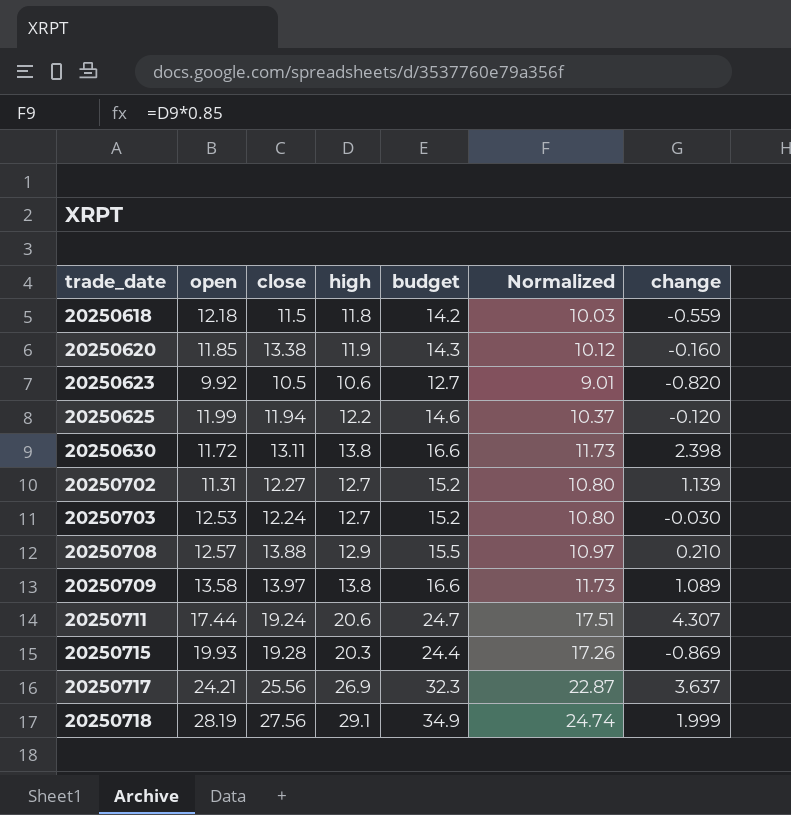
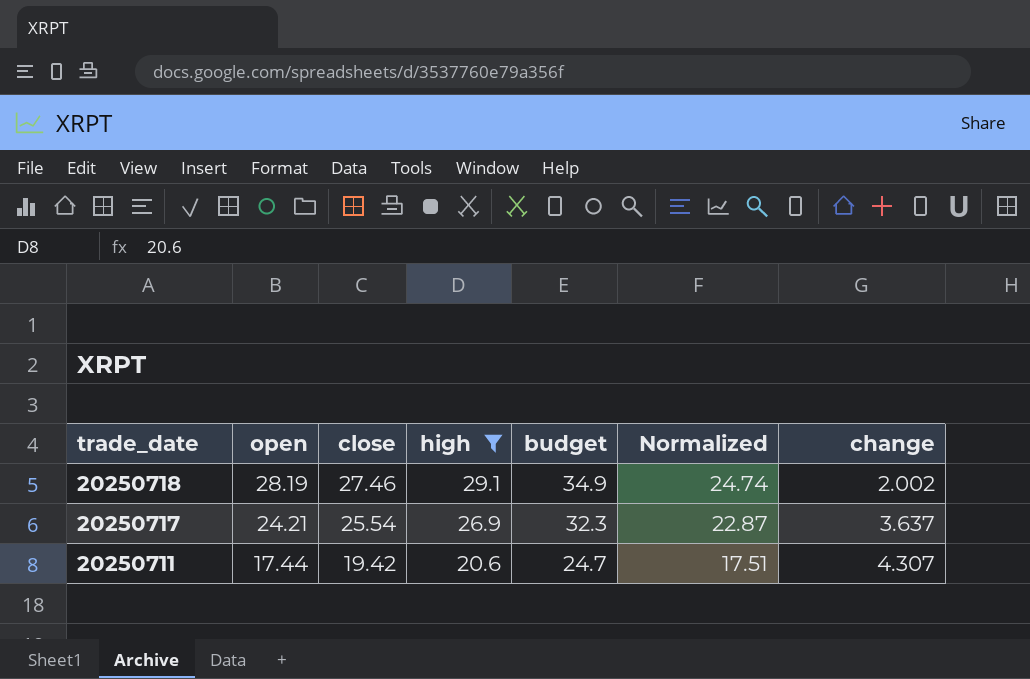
filter: none -> high >= 20.6
row order: trade_date ascending -> trade_date descending
20250718 | close: 27.56 -> 27.46
20250718 | change: 1.999 -> 2.002
20250717 | close: 25.56 -> 25.54
20250711 | close: 19.24 -> 19.42

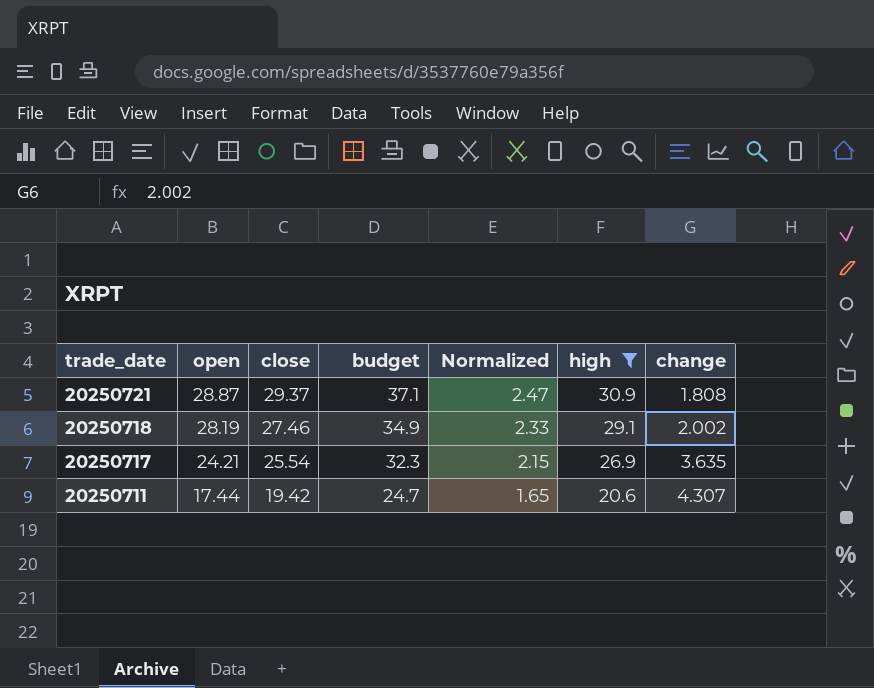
column Normalized | formula: [high] * 0.85 -> [high] * 0.08
column high | position: 4 -> 6
row 20250721: none -> 28.87 | 29.37 | 37.1 | 2.47 | 30.9 | 1.808
20250717 | change: 3.637 -> 3.635

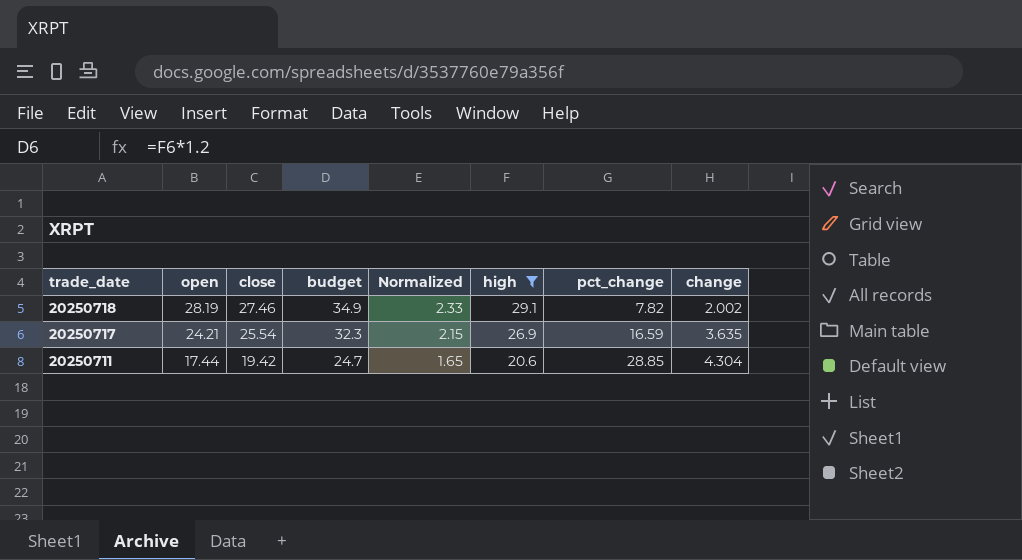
column pct_change | position: none -> 7
row 20250721: 28.87 | 29.37 | 37.1 | 2.47 | 30.9 | 1.808 -> none
20250711 | change: 4.307 -> 4.304

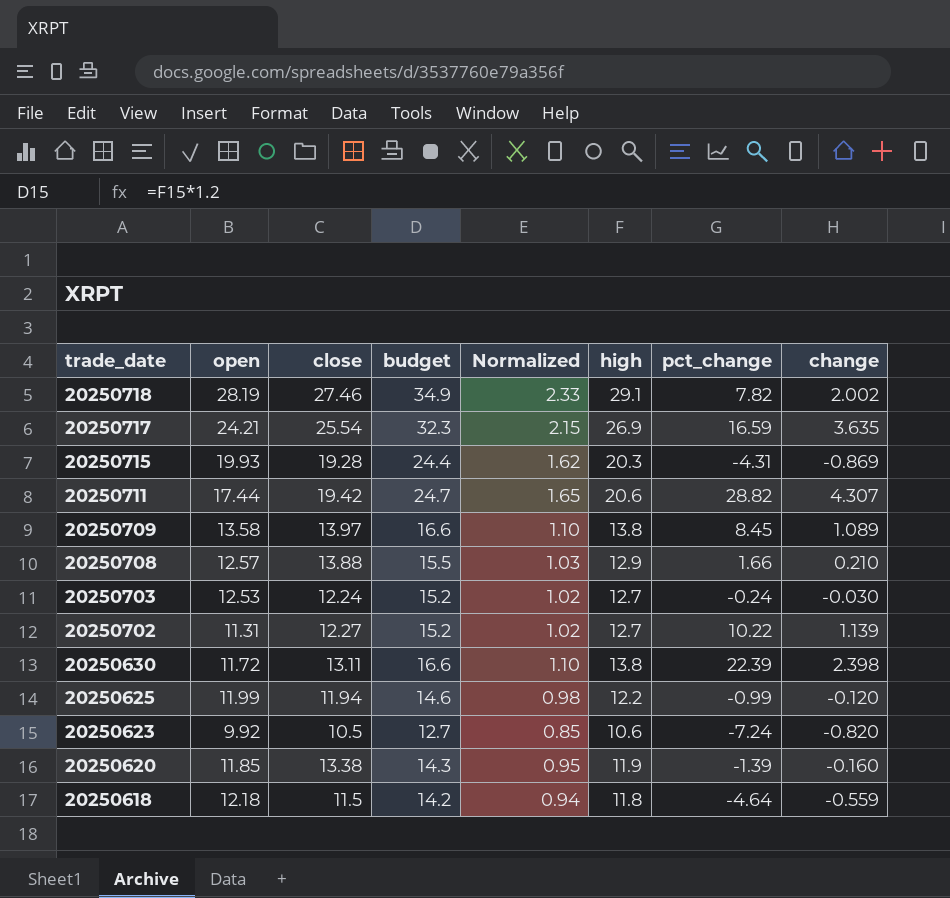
filter: high >= 20.6 -> none
20250711 | pct_change: 28.85 -> 28.82
20250711 | change: 4.304 -> 4.307

